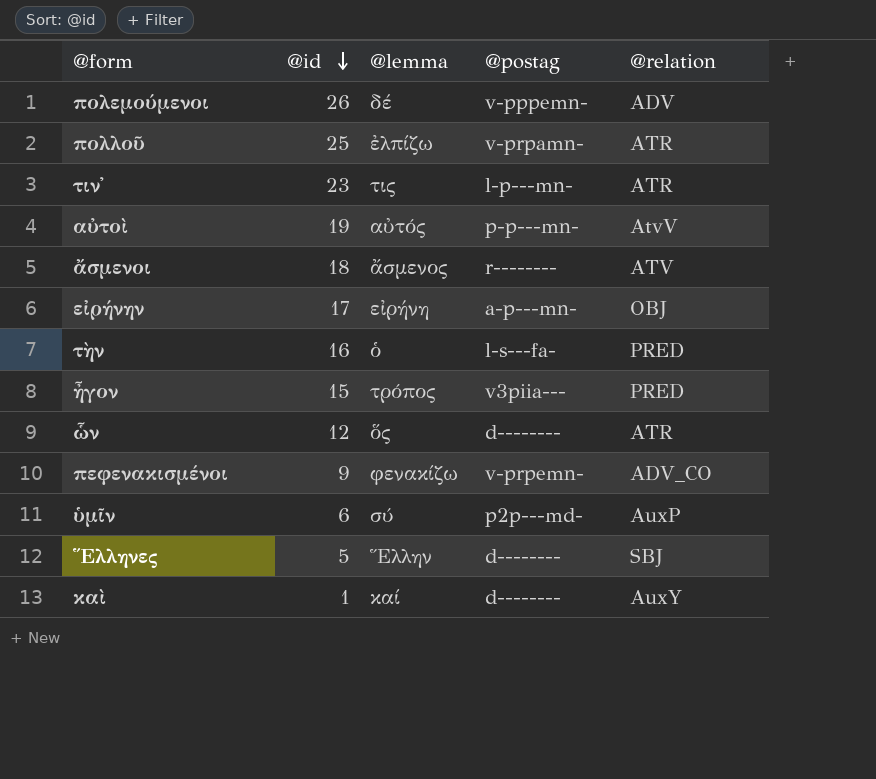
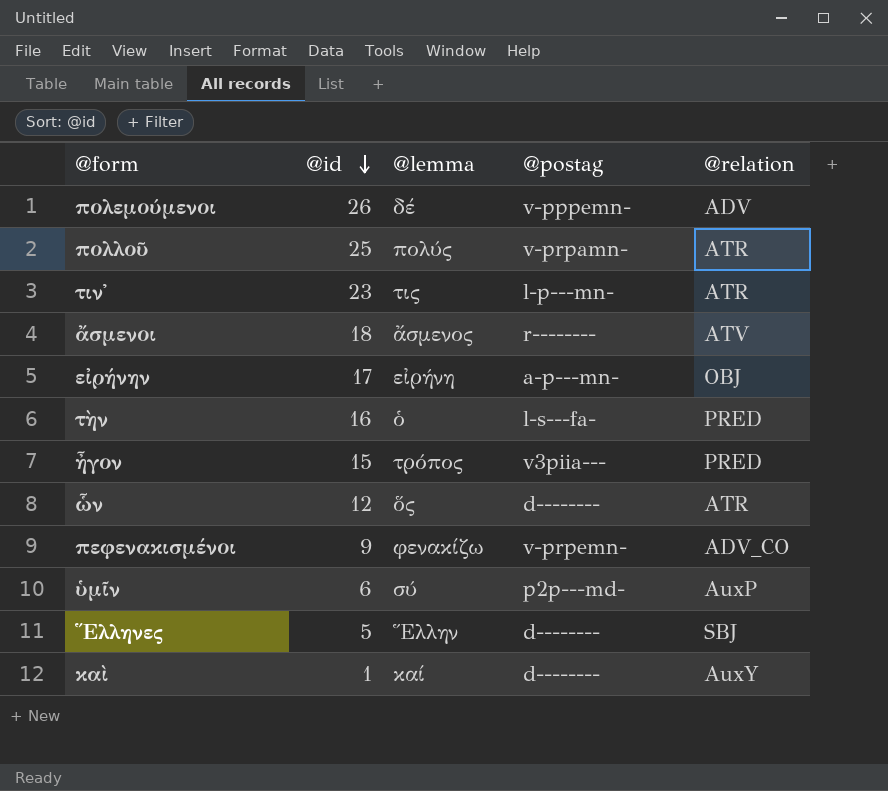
row αὐτοὶ: 19 | αὐτός | p-p---mn- | AtvV -> none
πολλοῦ | @lemma: ἐλπίζω -> πολύς

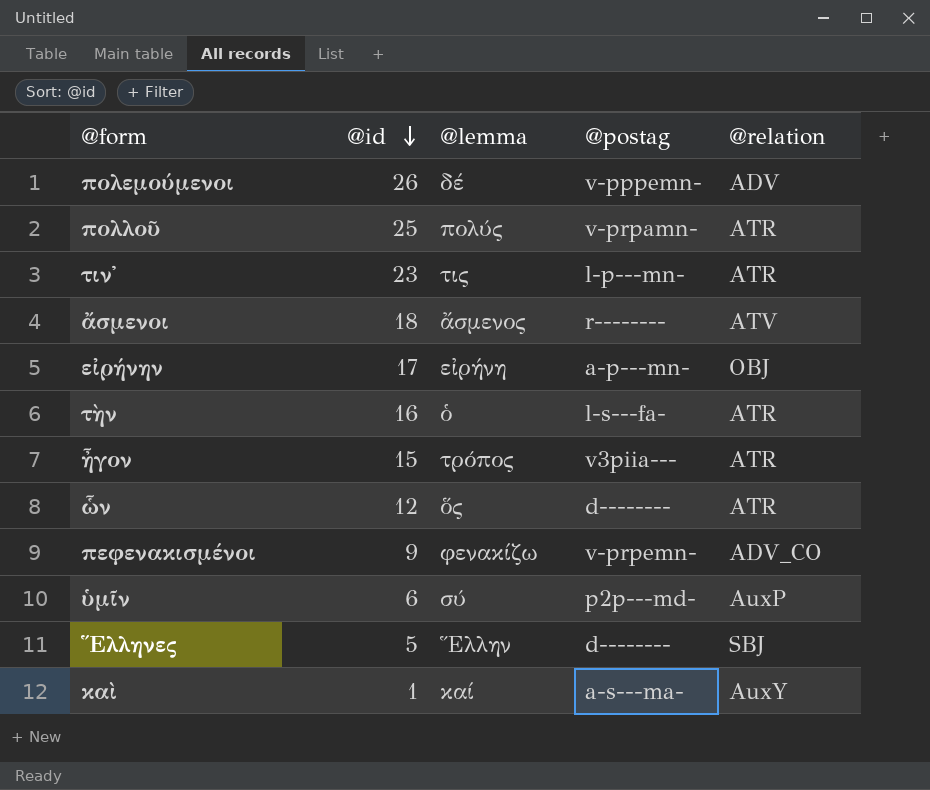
τὴν | @relation: PRED -> ATR
ἦγον | @relation: PRED -> ATR
καὶ | @postag: d-------- -> a-s---ma-

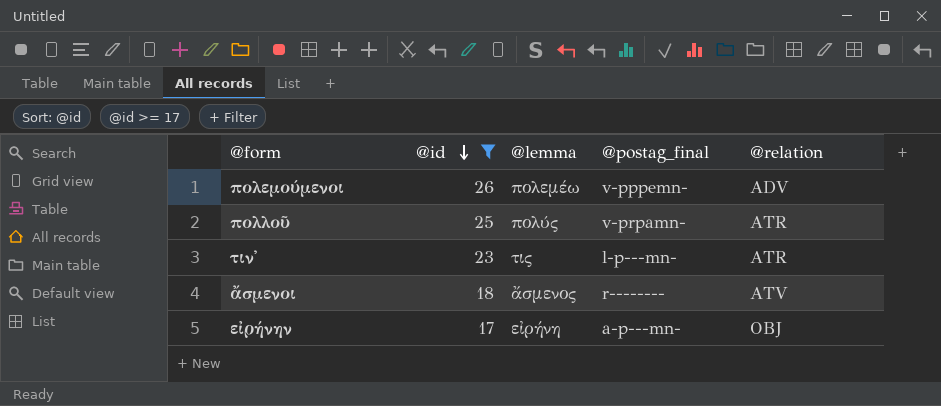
filter: none -> @id >= 17
column name: @postag -> @postag_final
πολεμούμενοι | @lemma: δέ -> πολεμέω

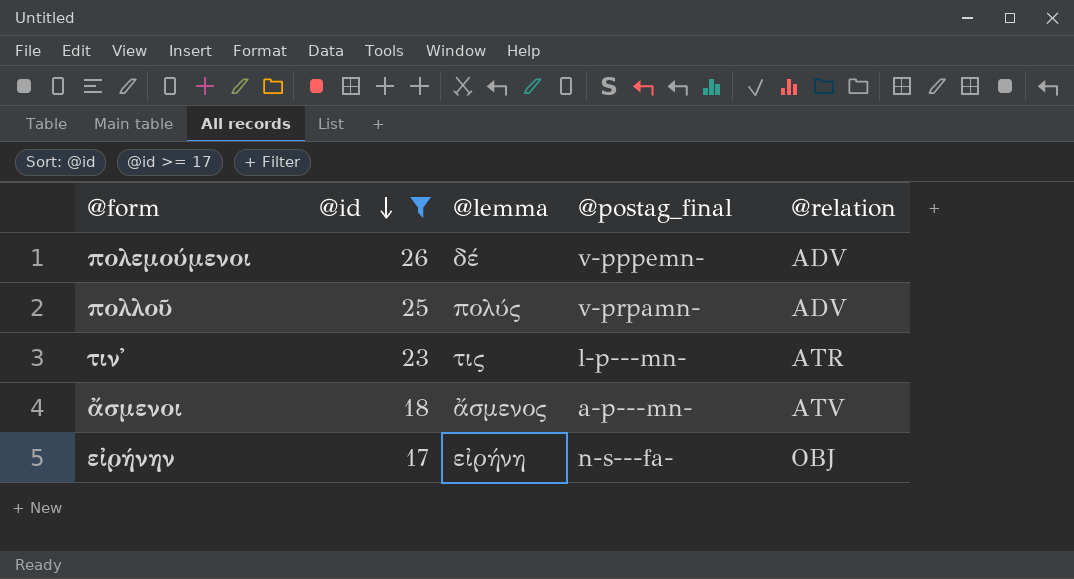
πολεμούμενοι | @lemma: πολεμέω -> δέ
πολλοῦ | @relation: ATR -> ADV
ἄσμενοι | @postag_final: r-------- -> a-p---mn-
εἰρήνην | @postag_final: a-p---mn- -> n-s---fa-

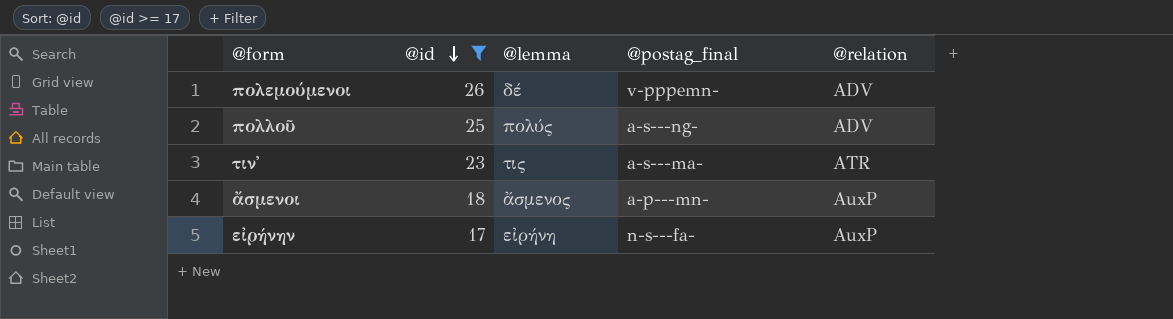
πολλοῦ | @postag_final: v-prpamn- -> a-s---ng-
τιν᾽ | @postag_final: l-p---mn- -> a-s---ma-
ἄσμενοι | @relation: ATV -> AuxP
εἰρήνην | @relation: OBJ -> AuxP

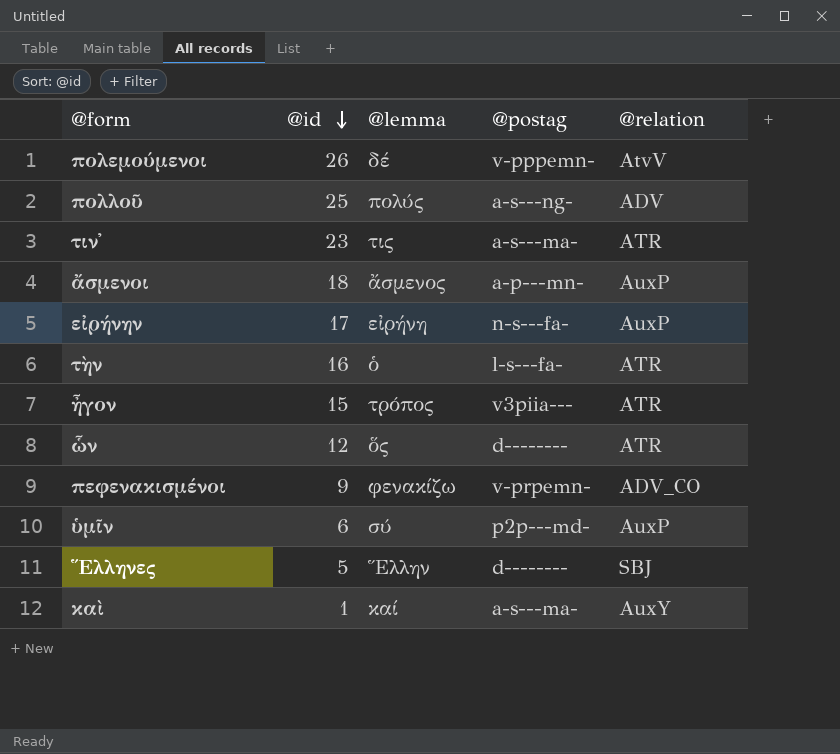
filter: @id >= 17 -> none
column name: @postag_final -> @postag
πολεμούμενοι | @relation: ADV -> AtvV

